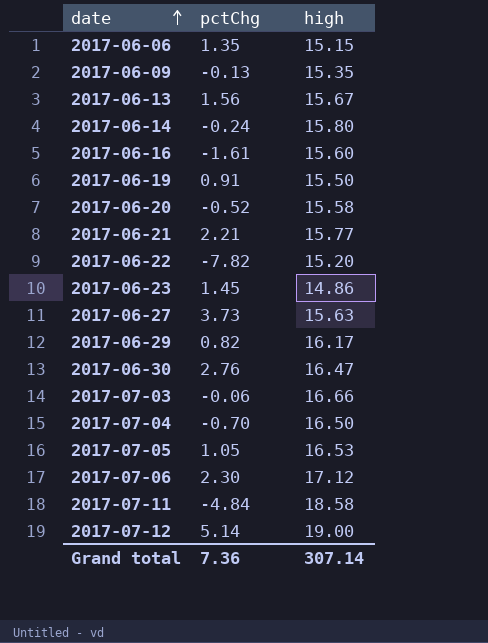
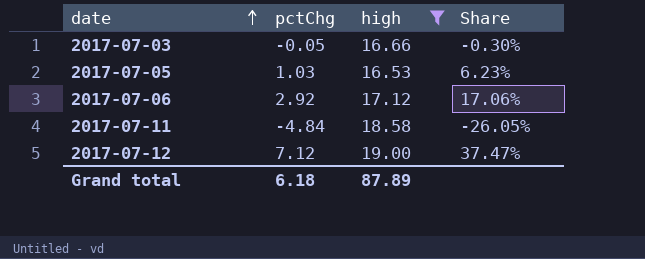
filter: none -> high >= 16.53
column Share | formula: none -> [pctChg] / [high]
2017-07-03 | pctChg: -0.06 -> -0.05
2017-07-05 | pctChg: 1.05 -> 1.03
2017-07-06 | pctChg: 2.30 -> 2.92
2017-07-12 | pctChg: 5.14 -> 7.12
Grand total | pctChg: 7.36 -> 6.18
Grand total | high: 307.14 -> 87.89

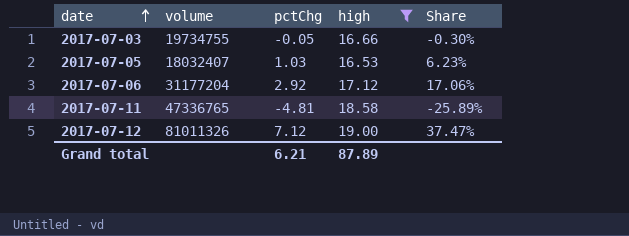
column volume | position: none -> 2
2017-07-11 | pctChg: -4.84 -> -4.81
2017-07-11 | Share: -26.05% -> -25.89%
Grand total | pctChg: 6.18 -> 6.21

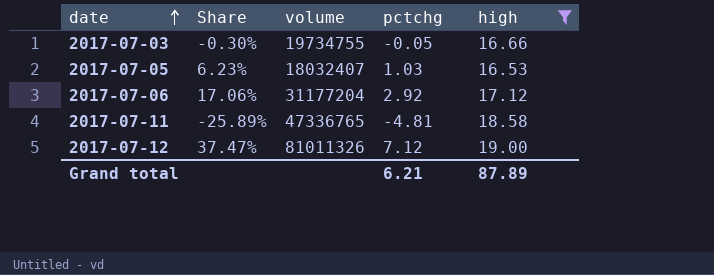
column Share | position: 5 -> 2
column name: pctChg -> pctchg

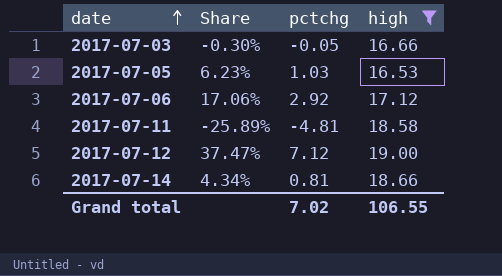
column volume | position: 3 -> none
row 2017-07-14: none -> 4.34% | 0.81 | 18.66
Grand total | pctchg: 6.21 -> 7.02
Grand total | high: 87.89 -> 106.55

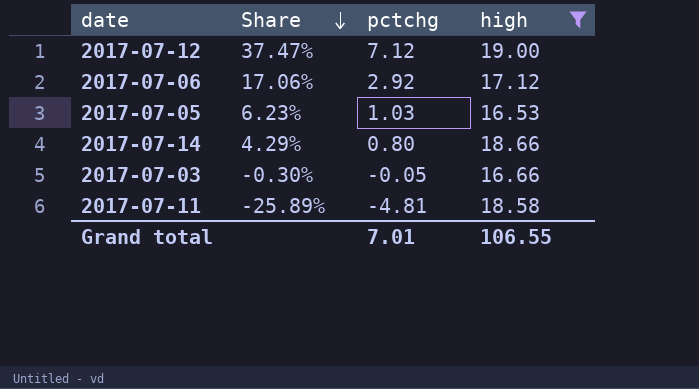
row order: date ascending -> Share descending
2017-07-14 | Share: 4.34% -> 4.29%
2017-07-14 | pctchg: 0.81 -> 0.80
Grand total | pctchg: 7.02 -> 7.01

